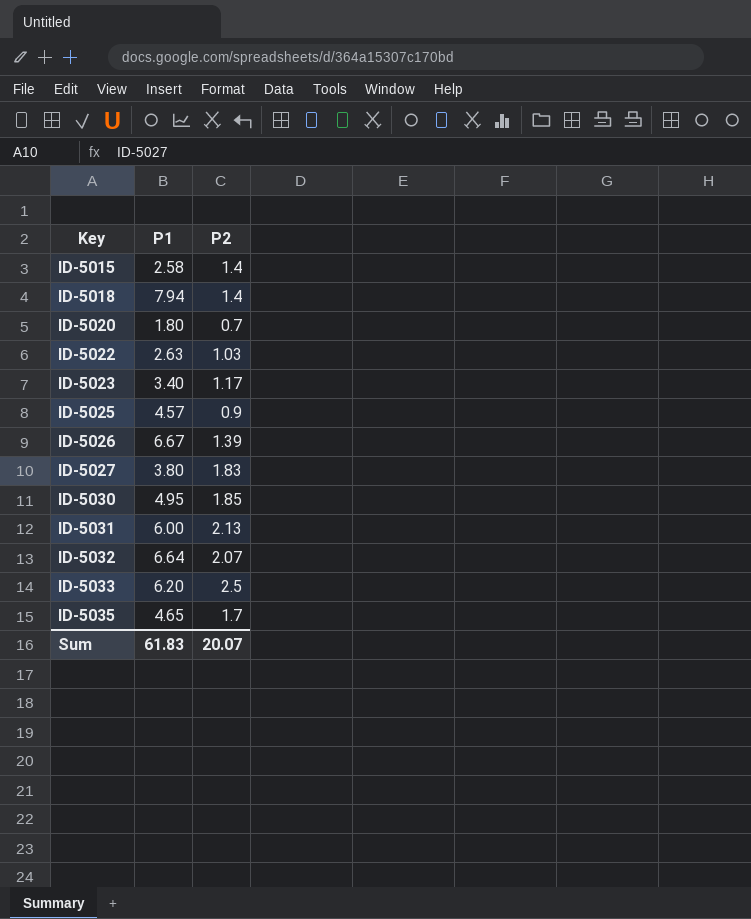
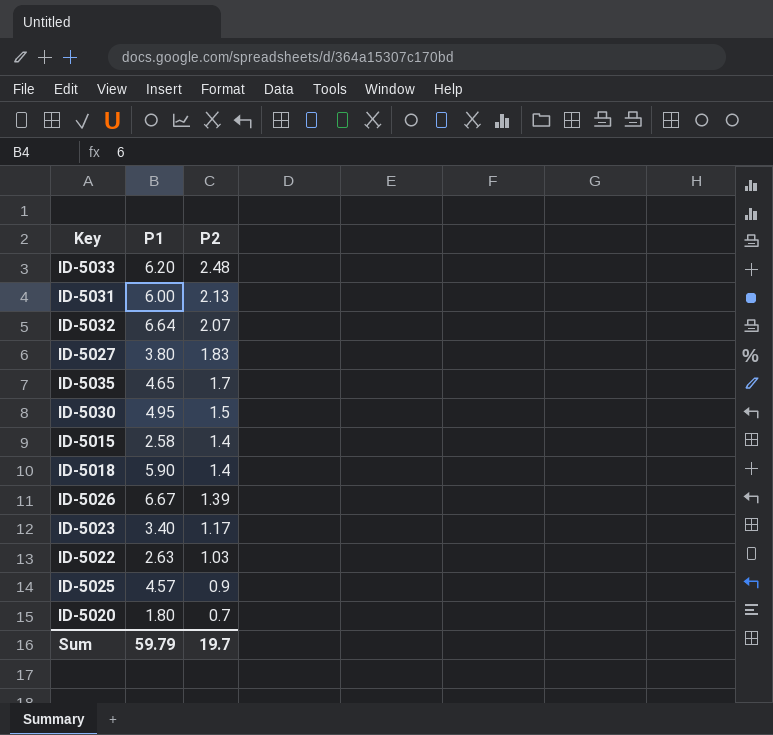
row order: Key ascending -> P2 descending
ID-5033 | P2: 2.5 -> 2.48
ID-5030 | P2: 1.85 -> 1.5
ID-5018 | P1: 7.94 -> 5.90
Sum | P1: 61.83 -> 59.79
Sum | P2: 20.07 -> 19.7

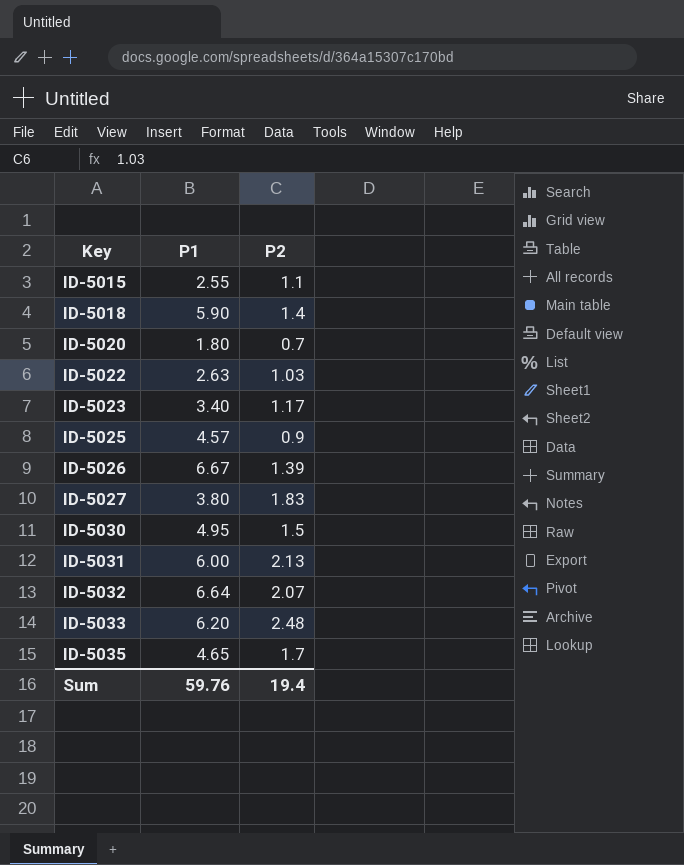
row order: P2 descending -> Key ascending
ID-5015 | P1: 2.58 -> 2.55
ID-5015 | P2: 1.4 -> 1.1
Sum | P1: 59.79 -> 59.76
Sum | P2: 19.7 -> 19.4

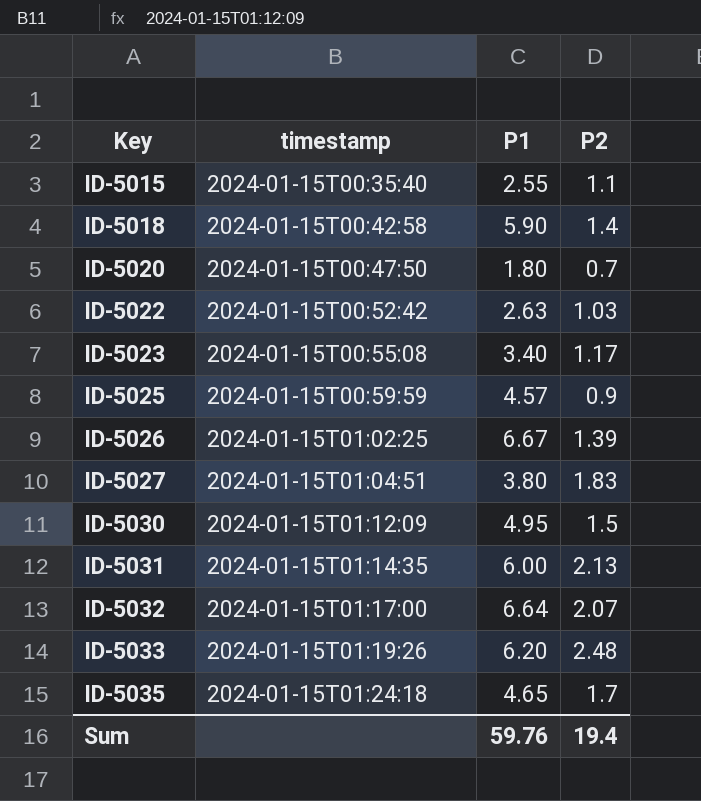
column timestamp | position: none -> 2

